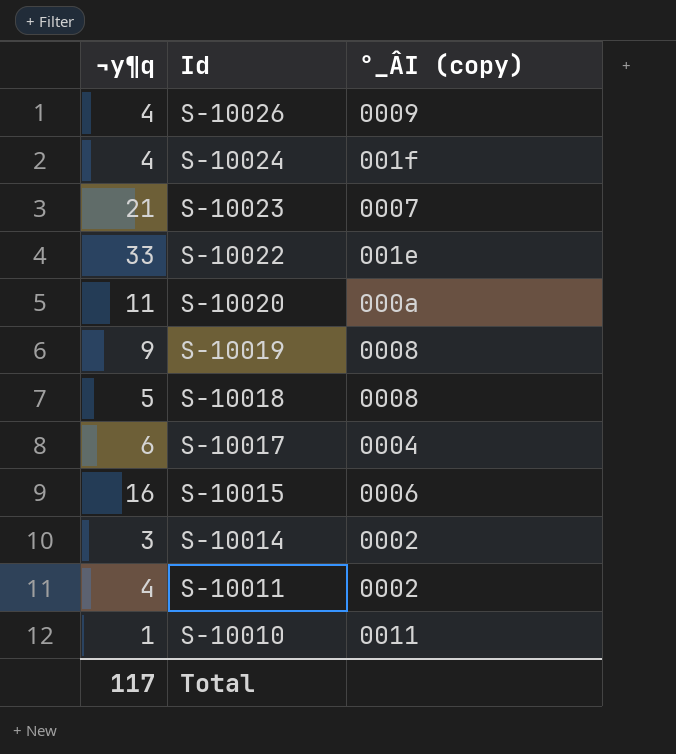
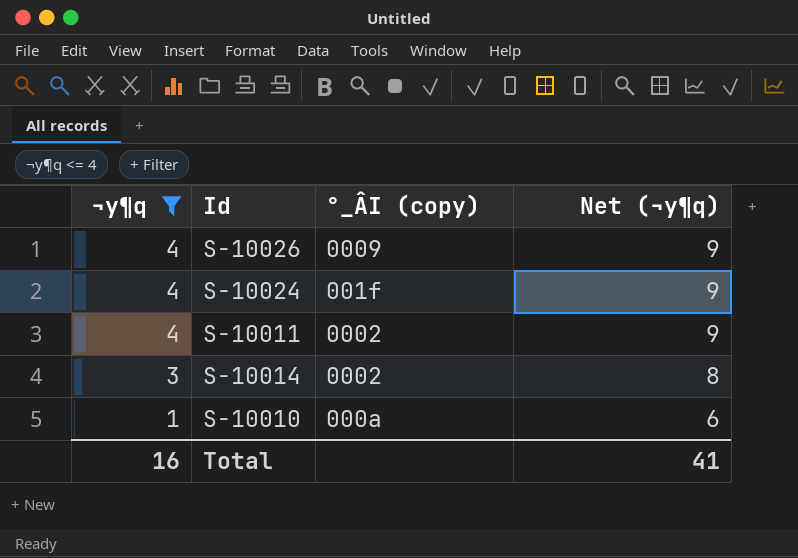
filter: none -> ¬y¶q <= 4
row order: Id descending -> ¬y¶q descending
column Net (¬y¶q) | formula: none -> [¬y¶q] + 5
S-10010 | °_ÂI (copy): 0011 -> 000a
Total | ¬y¶q: 117 -> 16

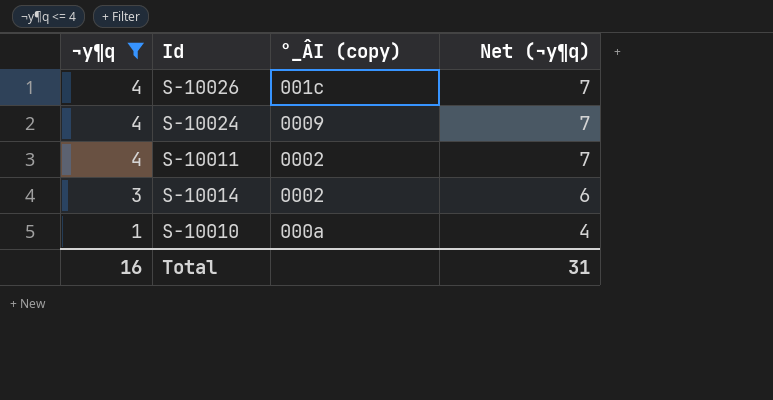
column Net (¬y¶q) | formula: [¬y¶q] + 5 -> [¬y¶q] + 3
S-10026 | °_ÂI (copy): 0009 -> 001c
S-10024 | °_ÂI (copy): 001f -> 0009
Total | Net (¬y¶q): 41 -> 31

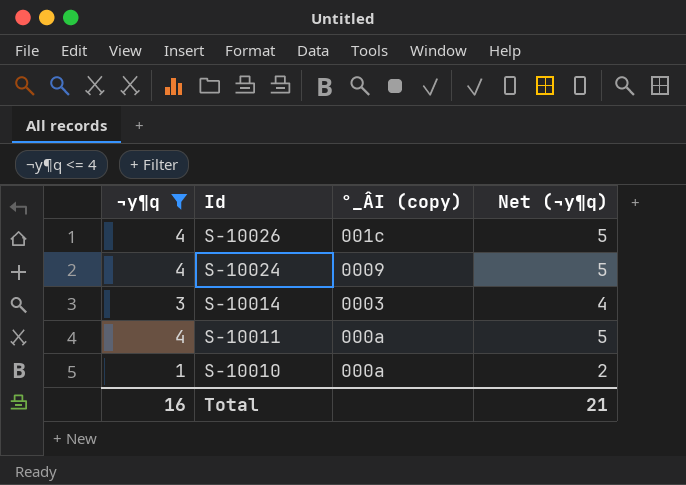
row order: ¬y¶q descending -> Id descending
column Net (¬y¶q) | formula: [¬y¶q] + 3 -> [¬y¶q] + 1
S-10014 | °_ÂI (copy): 0002 -> 0003
S-10011 | °_ÂI (copy): 0002 -> 000a
Total | Net (¬y¶q): 31 -> 21

